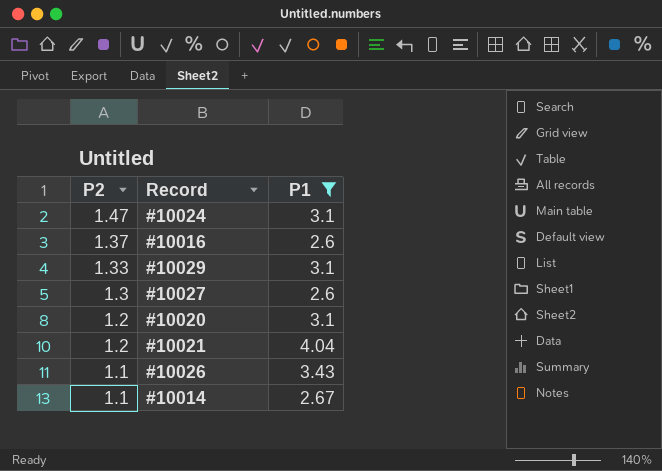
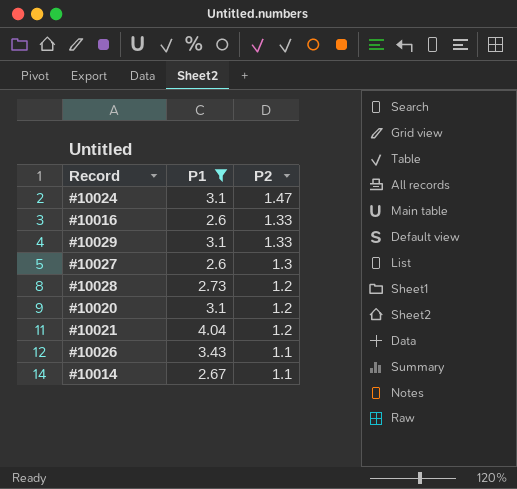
column P2 | position: 1 -> 3
#10016 | P2: 1.37 -> 1.33
row #10028: none -> 2.73 | 1.2

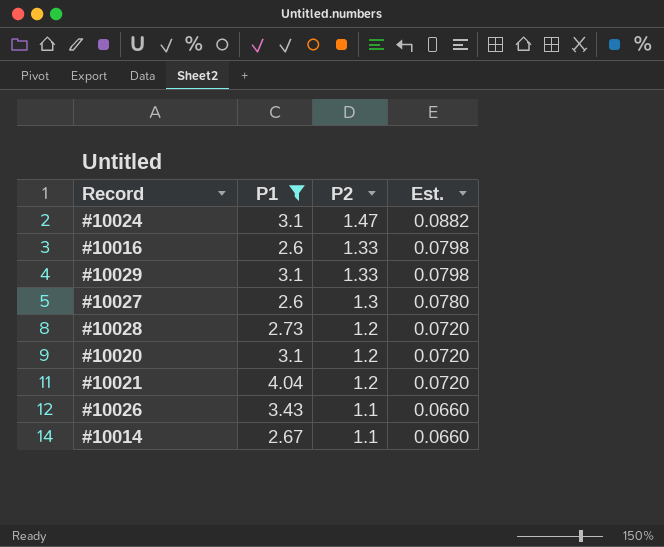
column Est. | formula: none -> [P2] * 0.06

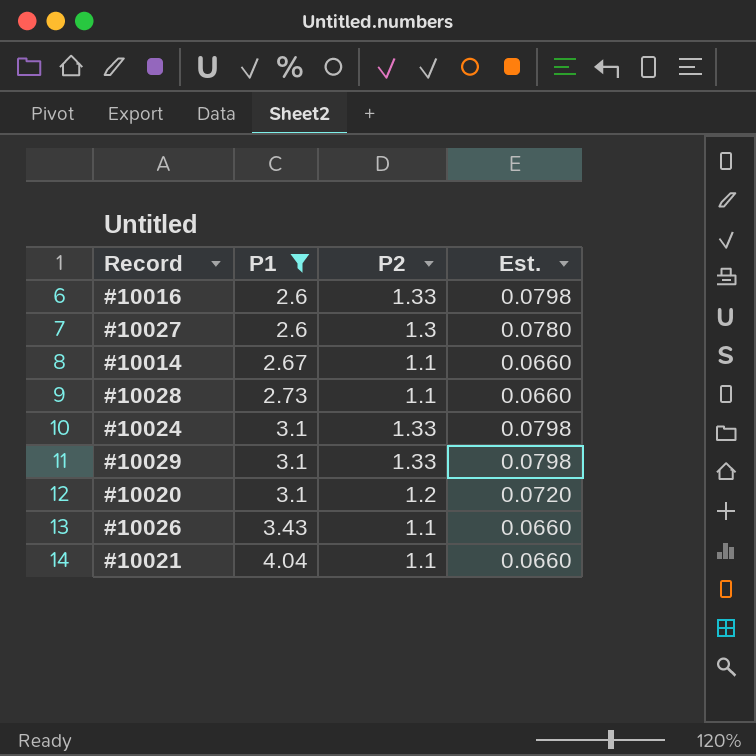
row order: P2 descending -> P1 ascending
#10028 | P2: 1.2 -> 1.1
#10028 | Est.: 0.0720 -> 0.0660
#10024 | P2: 1.47 -> 1.33
#10024 | Est.: 0.0882 -> 0.0798
#10021 | P2: 1.2 -> 1.1
#10021 | Est.: 0.0720 -> 0.0660

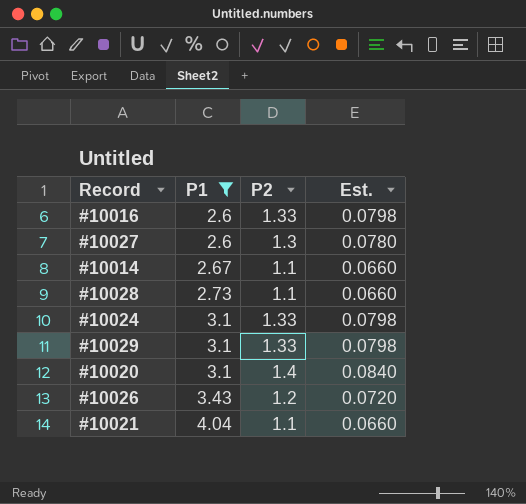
#10020 | P2: 1.2 -> 1.4
#10020 | Est.: 0.0720 -> 0.0840
#10026 | P2: 1.1 -> 1.2
#10026 | Est.: 0.0660 -> 0.0720

